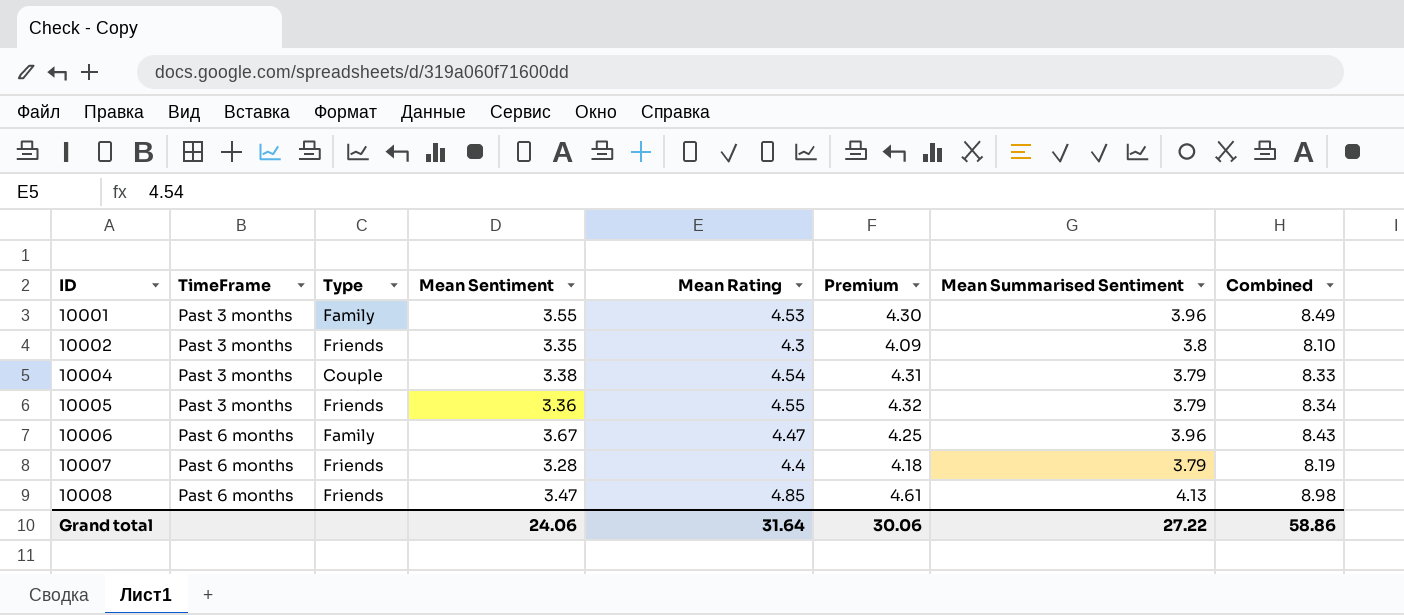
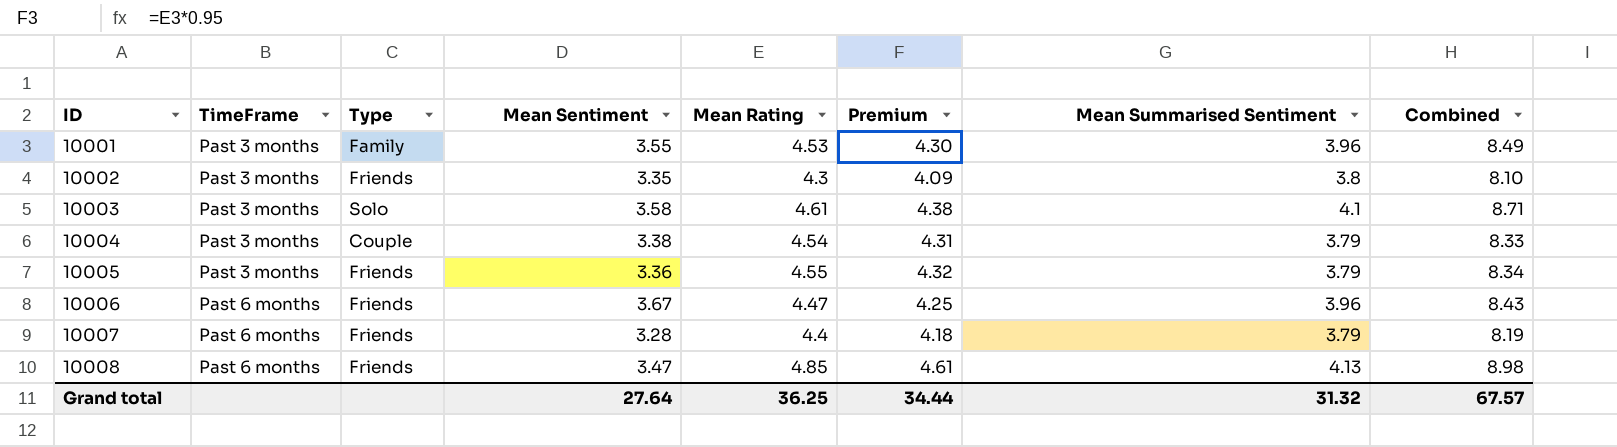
row 10003: none -> Past 3 months | Solo | 3.58 | 4.61 | 4.38 | 4.1 | 8.71
10006 | Type: Family -> Friends
Grand total | Mean Sentiment: 24.06 -> 27.64
Grand total | Mean Rating: 31.64 -> 36.25
Grand total | Premium: 30.06 -> 34.44
Grand total | Mean Summarised Sentiment: 27.22 -> 31.32
Grand total | Combined: 58.86 -> 67.57

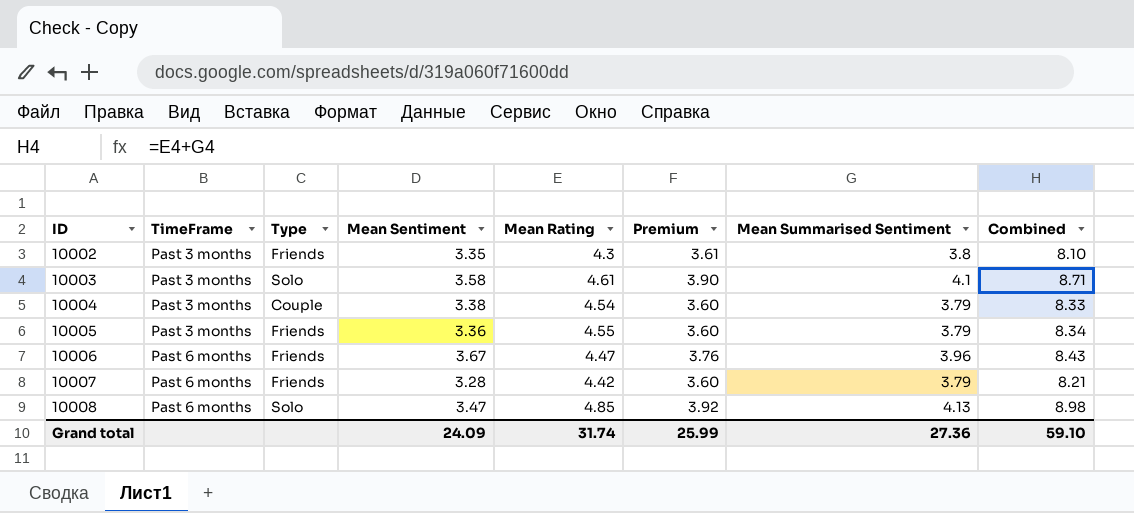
column Premium | formula: [Mean Rating] * 0.95 -> [Mean Summarised Sentiment] * 0.95
row 10001: Past 3 months | Family | 3.55 | 4.53 | 4.30 | 3.96 | 8.49 -> none
10007 | Mean Rating: 4.4 -> 4.42
10007 | Combined: 8.19 -> 8.21
10008 | Type: Friends -> Solo
Grand total | Mean Sentiment: 27.64 -> 24.09
Grand total | Mean Rating: 36.25 -> 31.74
Grand total | Premium: 34.44 -> 25.99
Grand total | Mean Summarised Sentiment: 31.32 -> 27.36
Grand total | Combined: 67.57 -> 59.10

